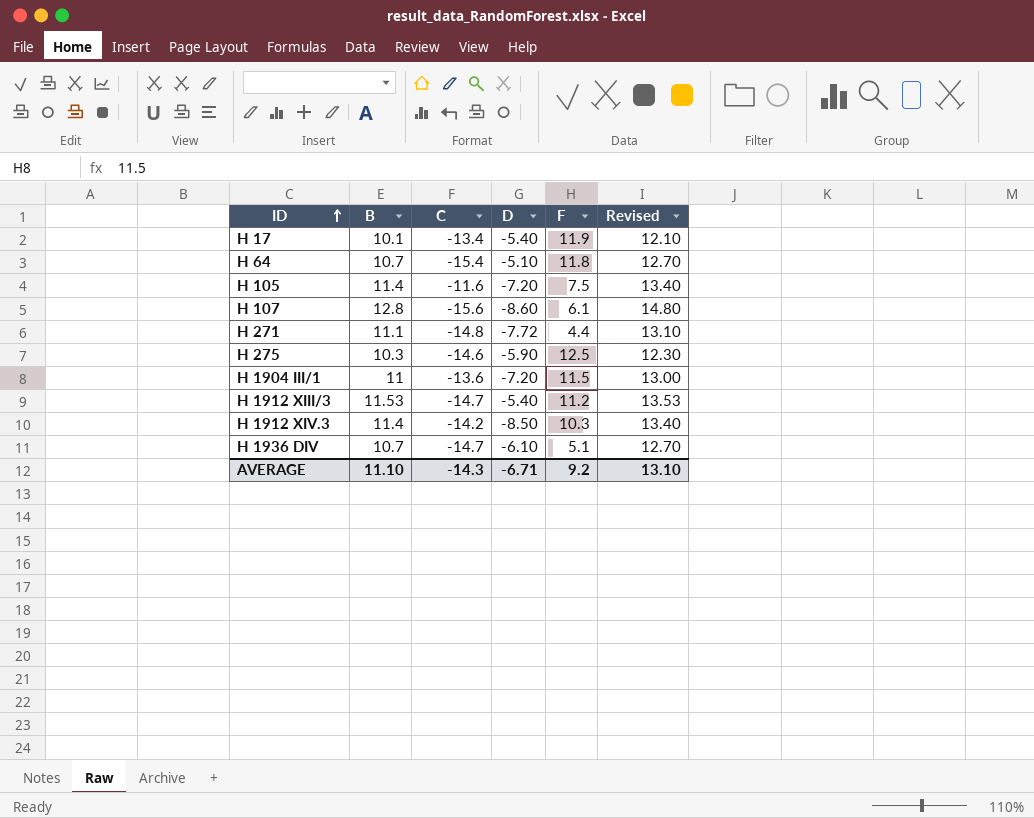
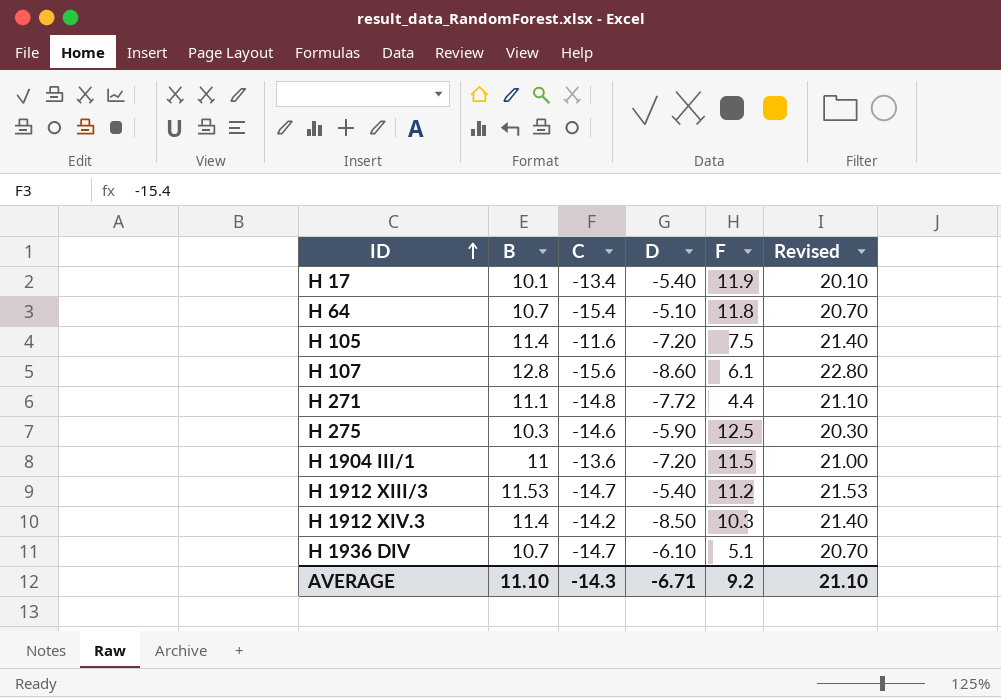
column Revised | formula: [B] + 2 -> [B] + 10
AVERAGE | Revised: 13.10 -> 21.10

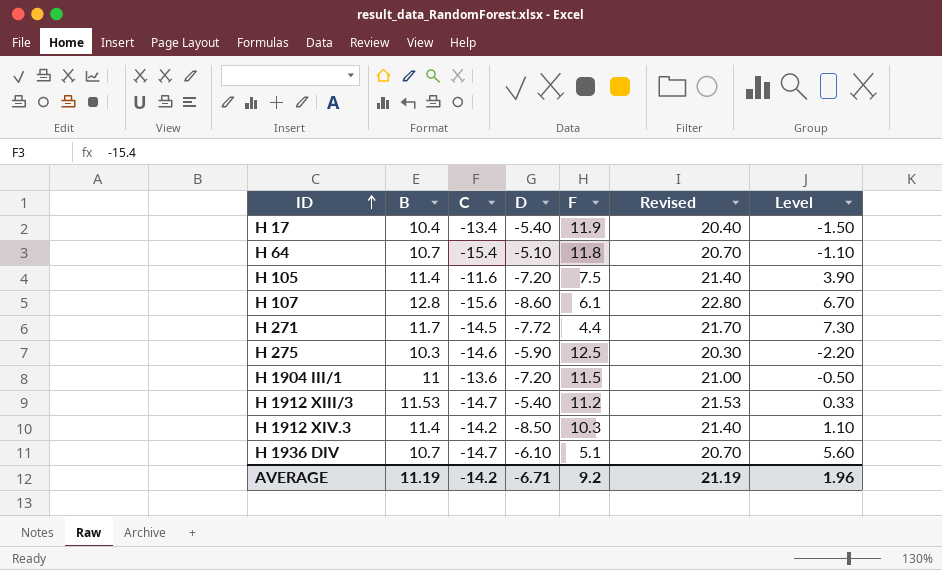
column Level | formula: none -> [B] - [F]
H 17 | B: 10.1 -> 10.4
H 17 | Revised: 20.10 -> 20.40
H 271 | B: 11.1 -> 11.7
H 271 | C: -14.8 -> -14.5
H 271 | Revised: 21.10 -> 21.70
AVERAGE | B: 11.10 -> 11.19
AVERAGE | C: -14.3 -> -14.2
AVERAGE | Revised: 21.10 -> 21.19

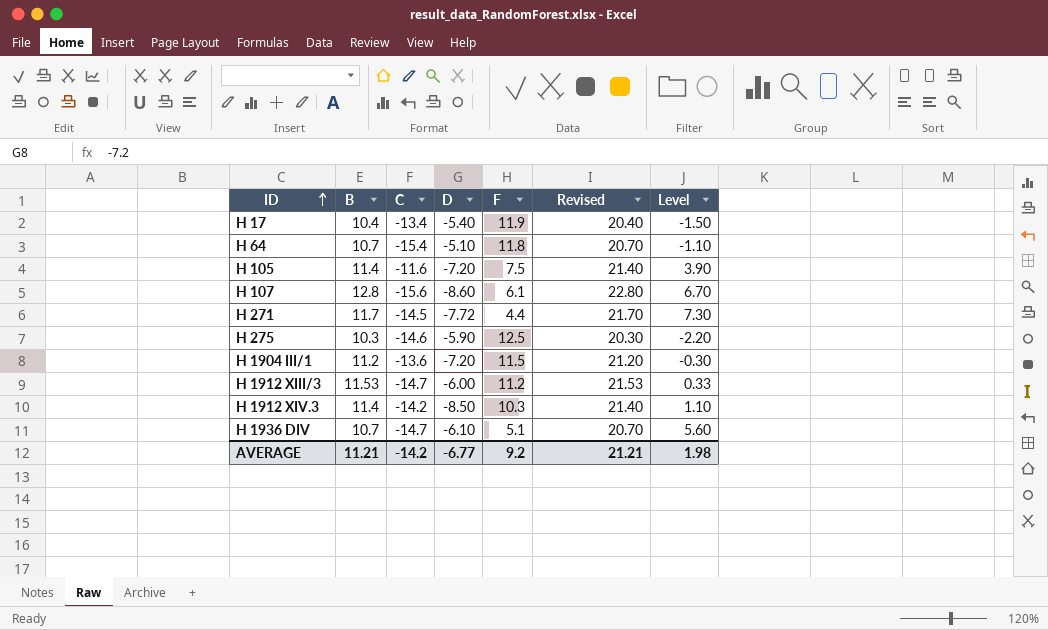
H 1904 III/1 | B: 11 -> 11.2
H 1904 III/1 | Revised: 21.00 -> 21.20
H 1904 III/1 | Level: -0.50 -> -0.30
H 1912 XIII/3 | D: -5.40 -> -6.00
AVERAGE | B: 11.19 -> 11.21
AVERAGE | D: -6.71 -> -6.77
AVERAGE | Revised: 21.19 -> 21.21
AVERAGE | Level: 1.96 -> 1.98

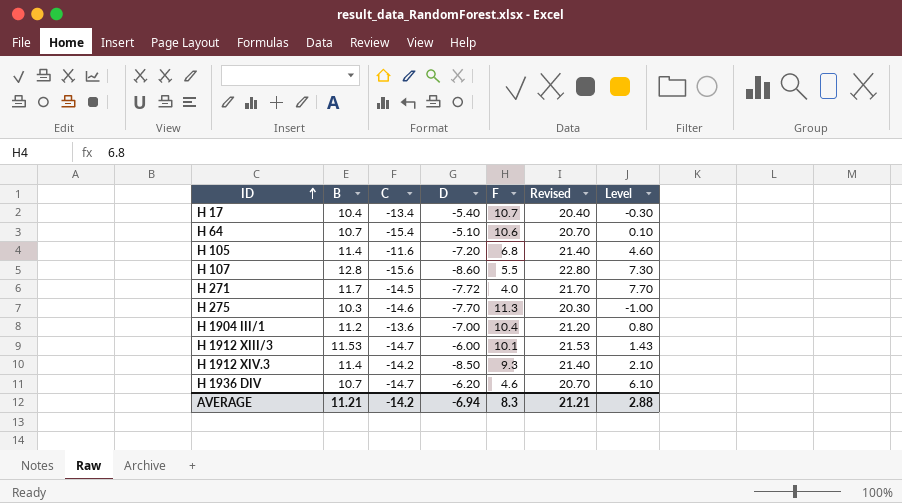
H 17 | F: 11.9 -> 10.7
H 17 | Level: -1.50 -> -0.30
H 64 | F: 11.8 -> 10.6
H 64 | Level: -1.10 -> 0.10
H 105 | F: 7.5 -> 6.8
H 105 | Level: 3.90 -> 4.60
H 107 | F: 6.1 -> 5.5
H 107 | Level: 6.70 -> 7.30
H 271 | F: 4.4 -> 4.0
H 271 | Level: 7.30 -> 7.70
H 275 | D: -5.90 -> -7.70
H 275 | F: 12.5 -> 11.3
H 275 | Level: -2.20 -> -1.00
H 1904 III/1 | D: -7.20 -> -7.00
H 1904 III/1 | F: 11.5 -> 10.4
H 1904 III/1 | Level: -0.30 -> 0.80
H 1912 XIII/3 | F: 11.2 -> 10.1
H 1912 XIII/3 | Level: 0.33 -> 1.43
H 1912 XIV.3 | F: 10.3 -> 9.3
H 1912 XIV.3 | Level: 1.10 -> 2.10
H 1936 DIV | D: -6.10 -> -6.20
H 1936 DIV | F: 5.1 -> 4.6
H 1936 DIV | Level: 5.60 -> 6.10
AVERAGE | D: -6.77 -> -6.94
AVERAGE | F: 9.2 -> 8.3
AVERAGE | Level: 1.98 -> 2.88

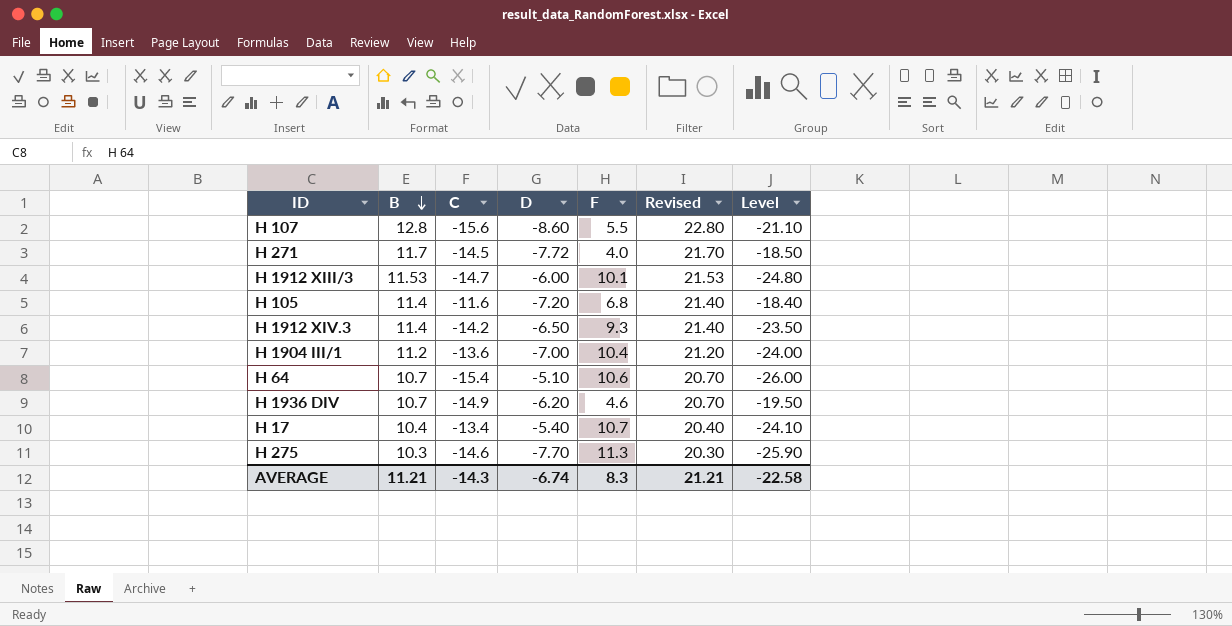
row order: ID ascending -> B descending
column Level | formula: [B] - [F] -> [C] - [F]
H 1912 XIV.3 | D: -8.50 -> -6.50
H 1936 DIV | C: -14.7 -> -14.9
AVERAGE | C: -14.2 -> -14.3
AVERAGE | D: -6.94 -> -6.74
AVERAGE | Level: 2.88 -> -22.58

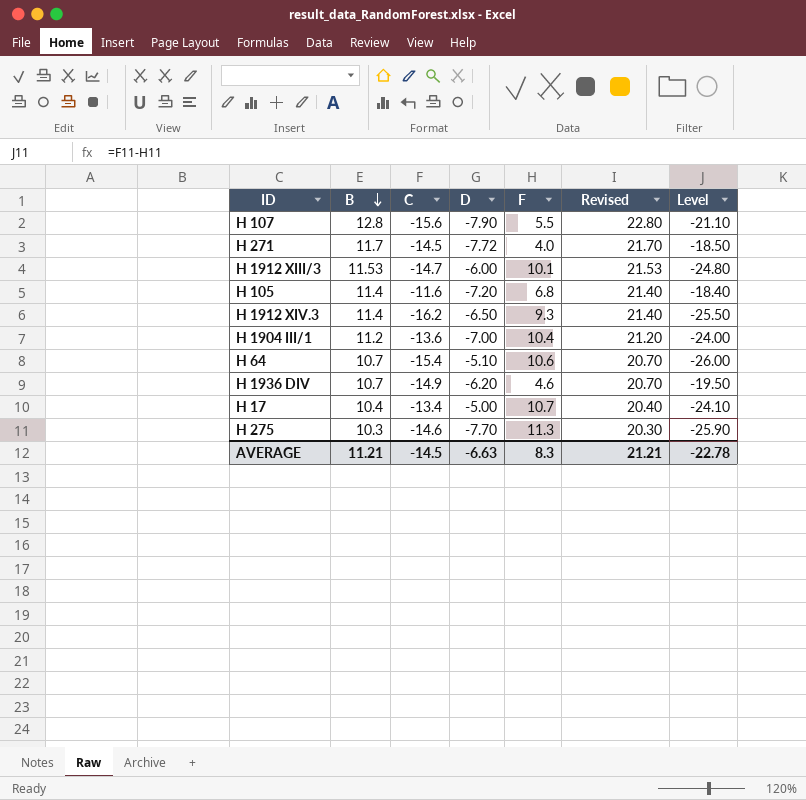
H 107 | D: -8.60 -> -7.90
H 1912 XIV.3 | C: -14.2 -> -16.2
H 1912 XIV.3 | Level: -23.50 -> -25.50
H 17 | D: -5.40 -> -5.00
AVERAGE | C: -14.3 -> -14.5
AVERAGE | D: -6.74 -> -6.63
AVERAGE | Level: -22.58 -> -22.78

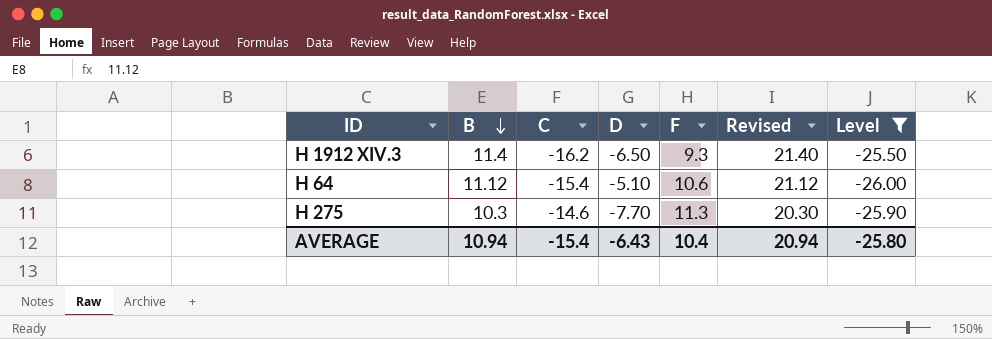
filter: none -> Level <= -25.50
H 64 | B: 10.7 -> 11.12
H 64 | Revised: 20.70 -> 21.12
AVERAGE | B: 11.21 -> 10.94
AVERAGE | C: -14.5 -> -15.4
AVERAGE | D: -6.63 -> -6.43
AVERAGE | F: 8.3 -> 10.4
AVERAGE | Revised: 21.21 -> 20.94
AVERAGE | Level: -22.78 -> -25.80

